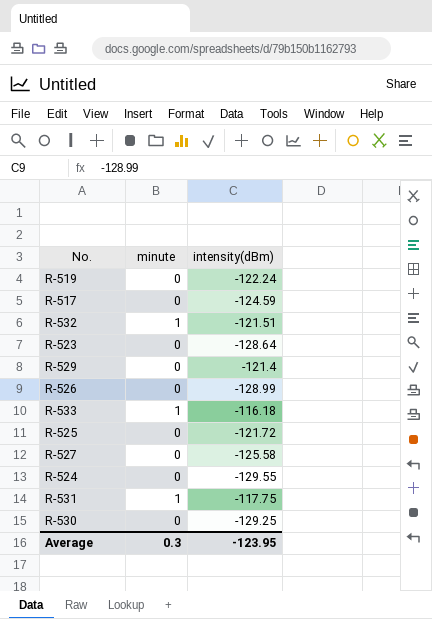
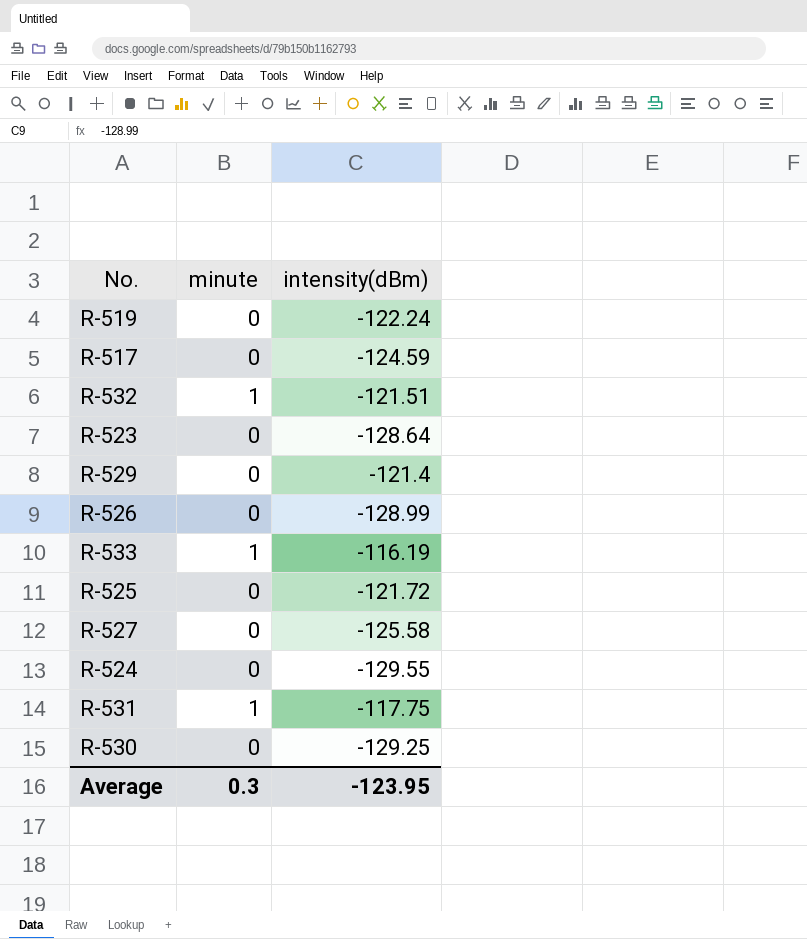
R-533 | intensity(dBm): -116.18 -> -116.19

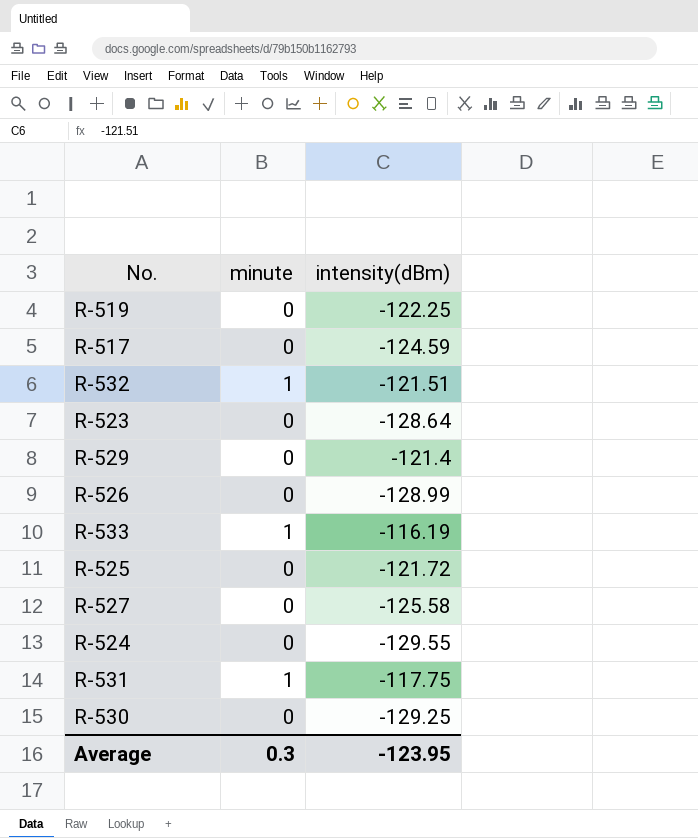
R-519 | intensity(dBm): -122.24 -> -122.25

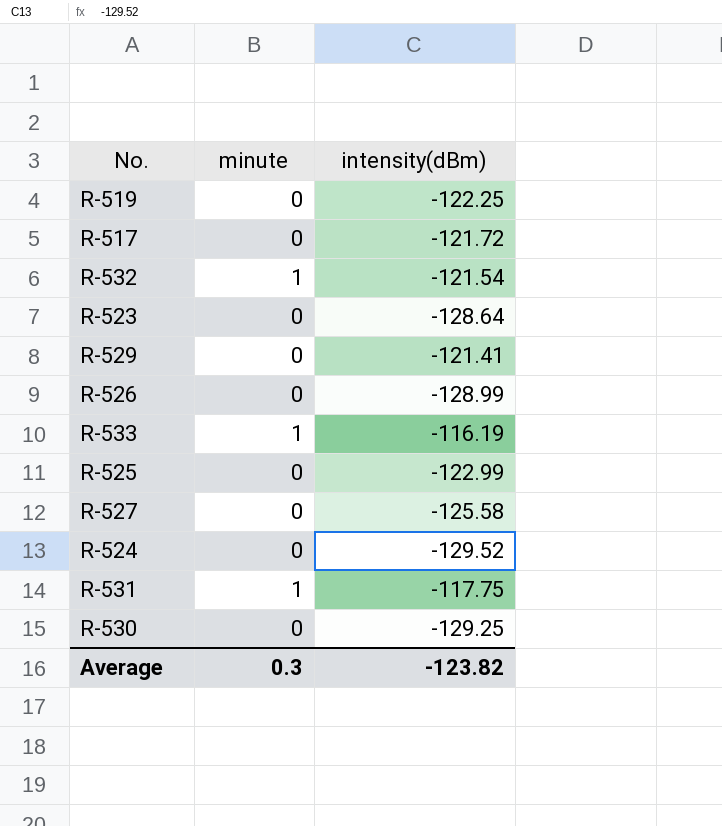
R-517 | intensity(dBm): -124.59 -> -121.72
R-532 | intensity(dBm): -121.51 -> -121.54
R-529 | intensity(dBm): -121.4 -> -121.41
R-525 | intensity(dBm): -121.72 -> -122.99
R-524 | intensity(dBm): -129.55 -> -129.52
Average | intensity(dBm): -123.95 -> -123.82

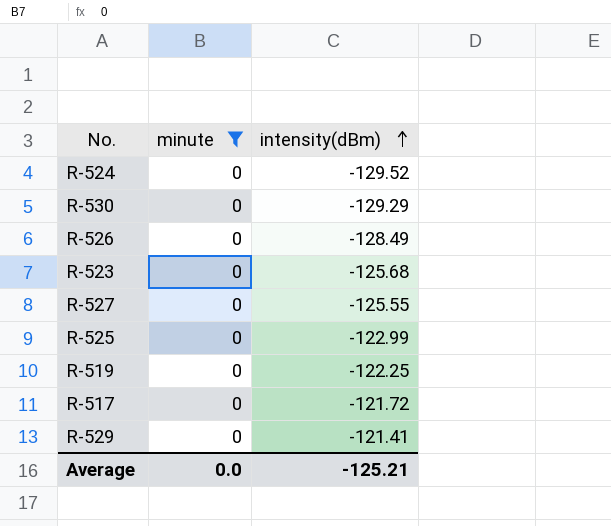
filter: none -> minute = 0
row order: none -> intensity(dBm) ascending
R-530 | intensity(dBm): -129.25 -> -129.29
R-526 | intensity(dBm): -128.99 -> -128.49
R-523 | intensity(dBm): -128.64 -> -125.68
R-527 | intensity(dBm): -125.58 -> -125.55
Average | minute: 0.3 -> 0.0
Average | intensity(dBm): -123.82 -> -125.21

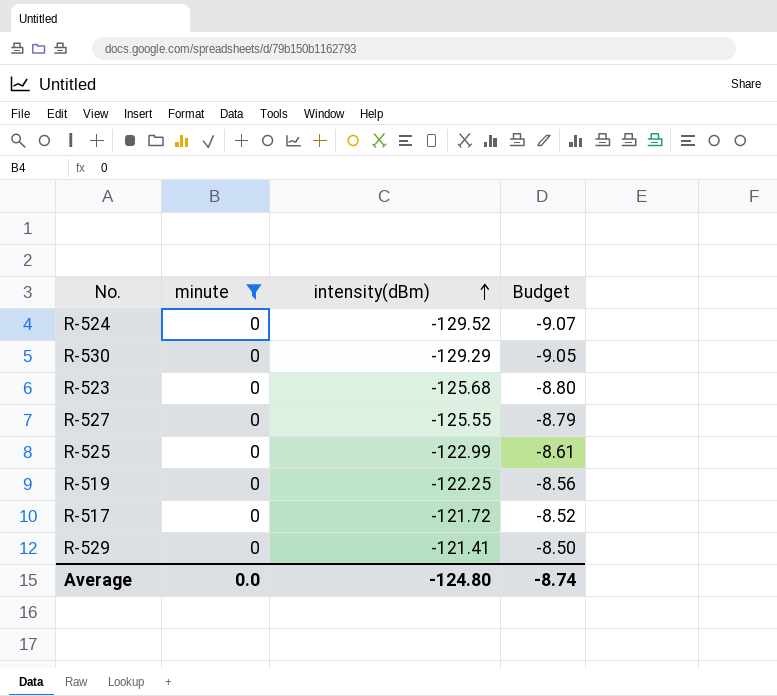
column Budget | formula: none -> [intensity(dBm)] * 0.07
row R-526: 0 | -128.49 -> none
Average | intensity(dBm): -125.21 -> -124.80

